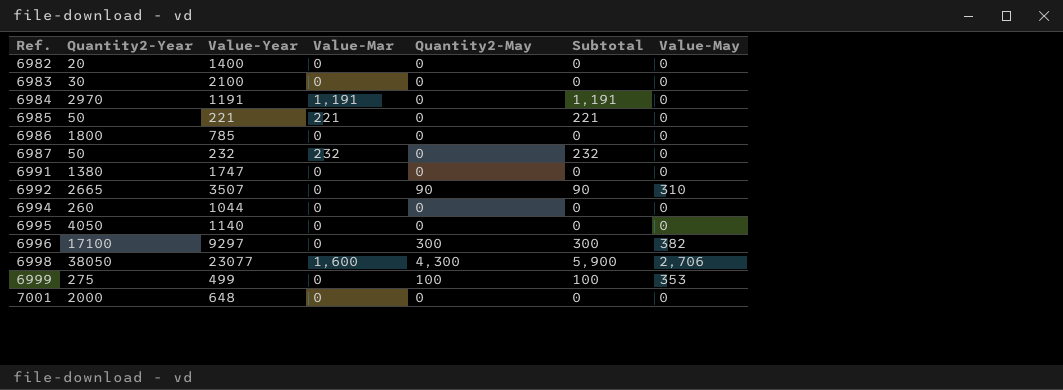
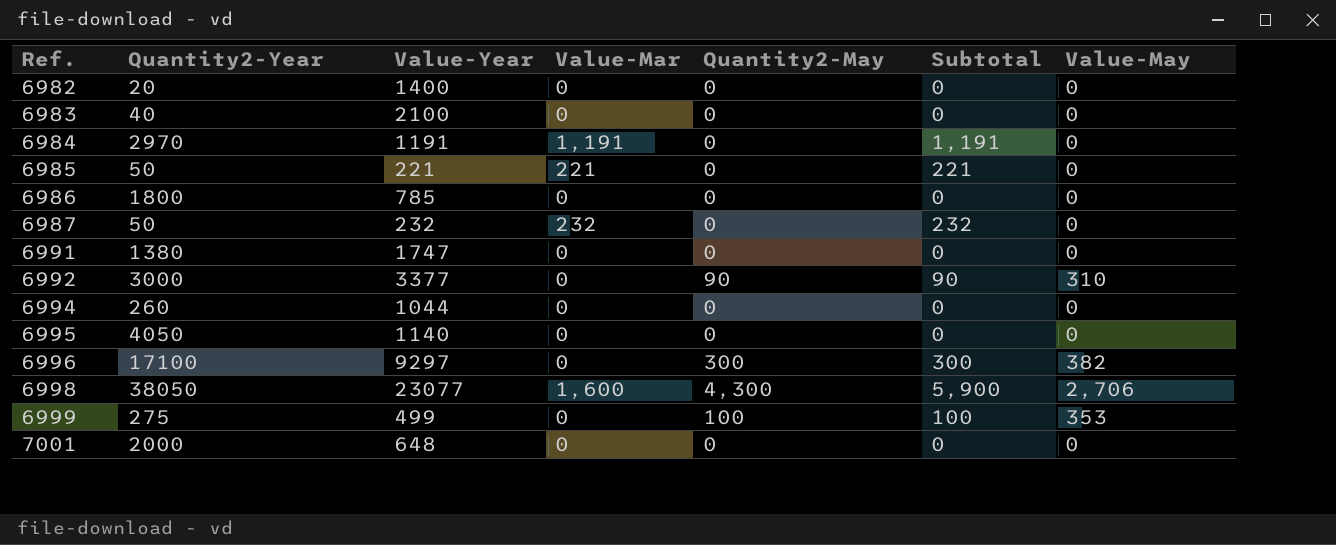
6983 | Quantity2-Year: 30 -> 40
6992 | Quantity2-Year: 2665 -> 3000
6992 | Value-Year: 3507 -> 3377

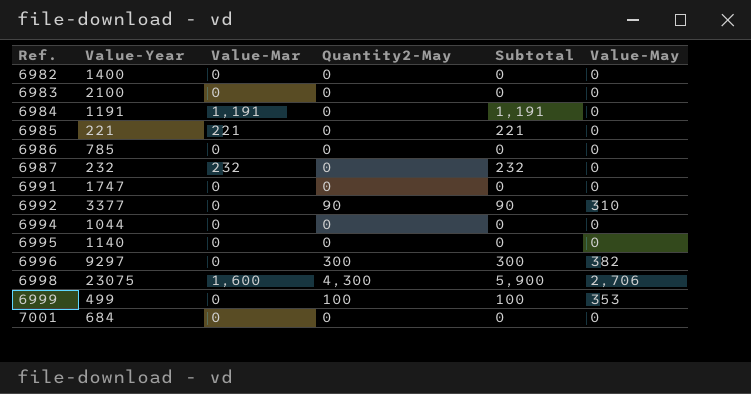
column Quantity2-Year | position: 2 -> none
6998 | Value-Year: 23077 -> 23075
7001 | Value-Year: 648 -> 684

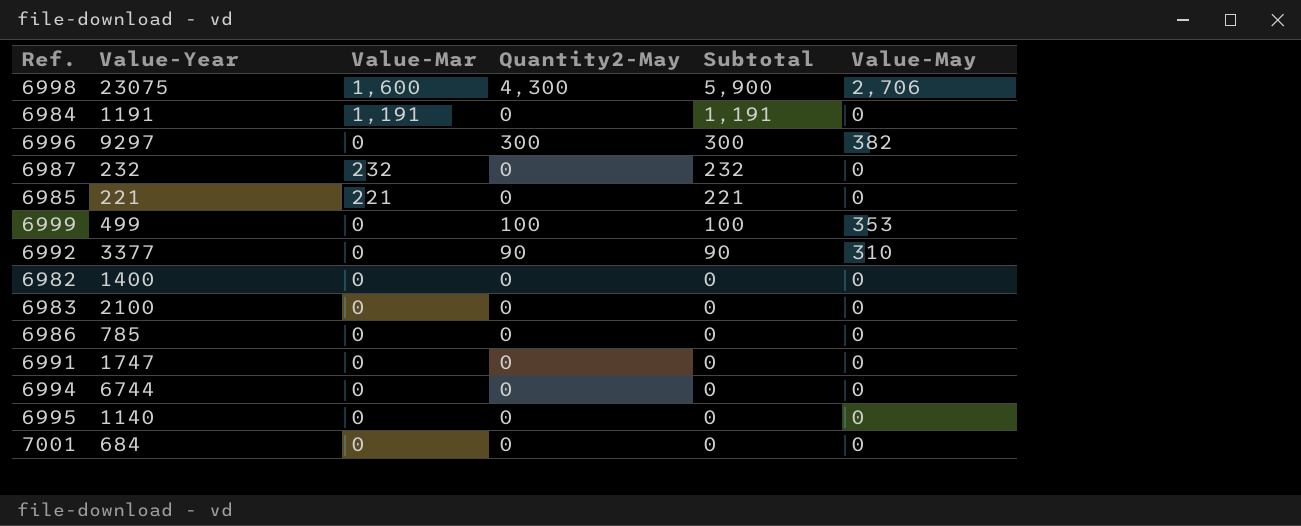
row order: Ref. ascending -> Subtotal descending
6994 | Value-Year: 1044 -> 6744

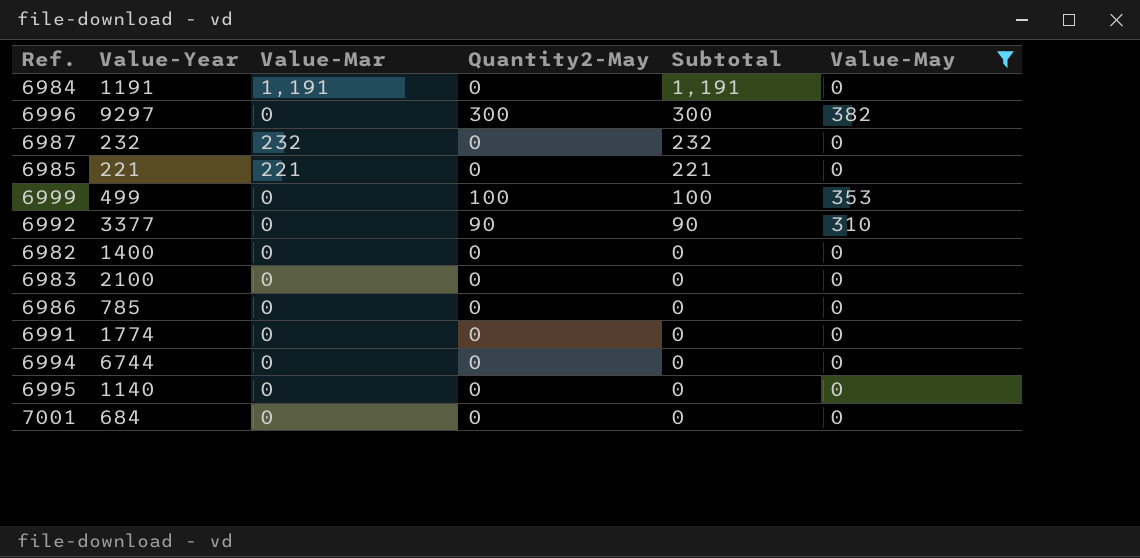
filter: none -> Value-May != 2,706
6991 | Value-Year: 1747 -> 1774

